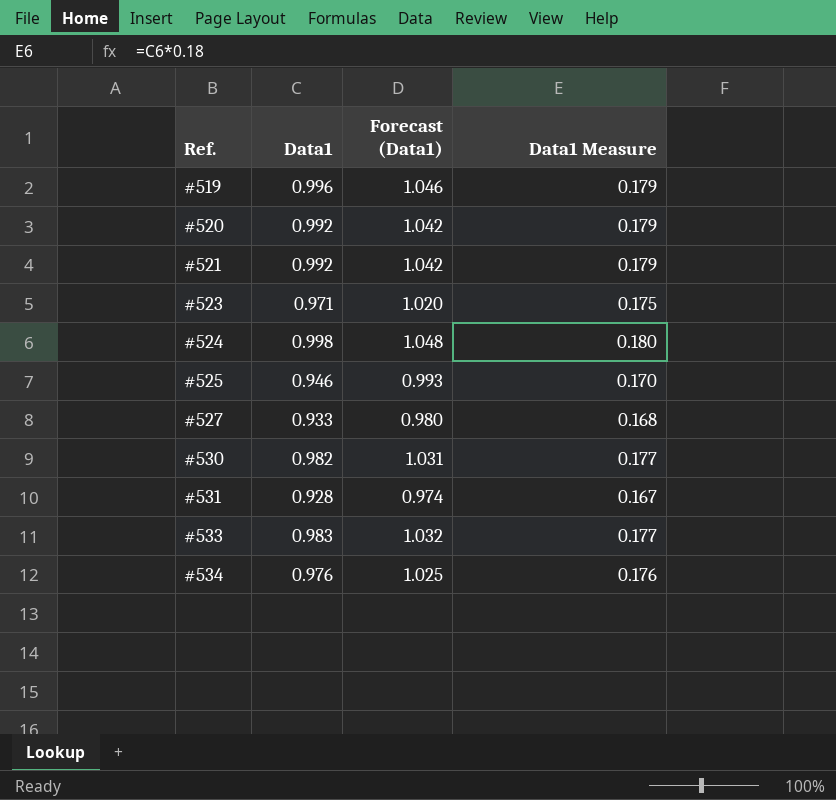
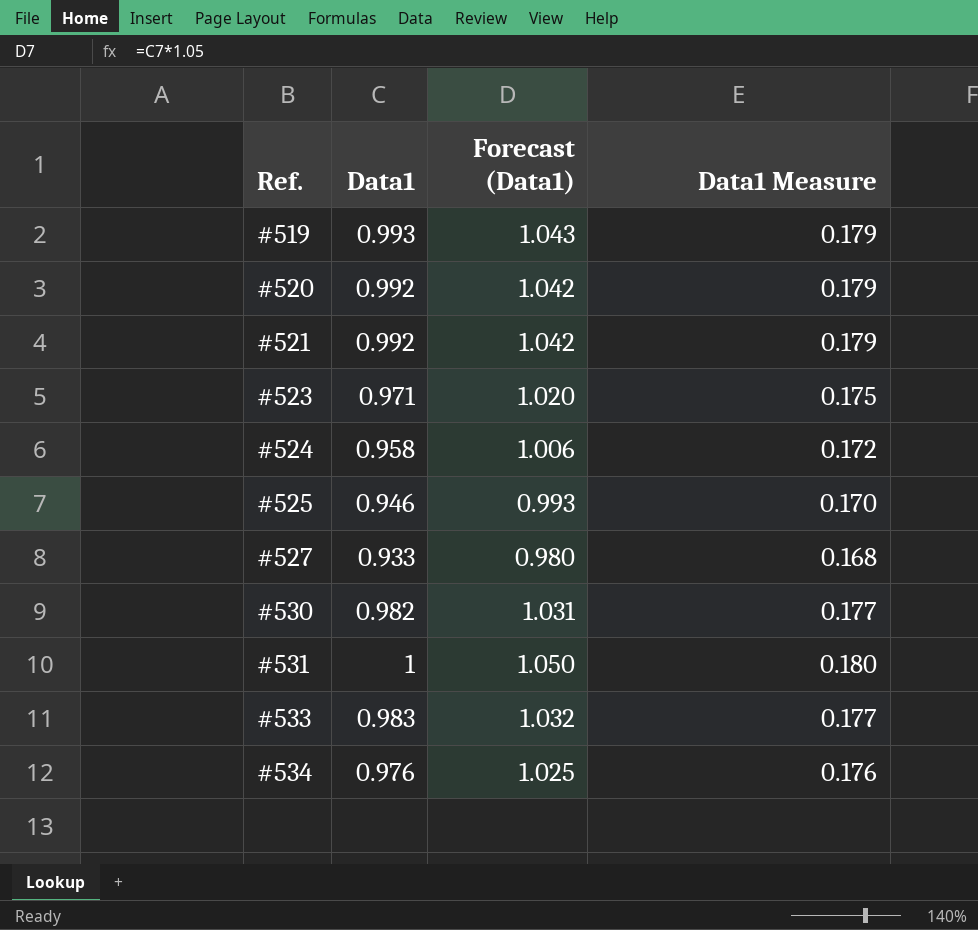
#519 | Data1: 0.996 -> 0.993
#519 | Forecast (Data1): 1.046 -> 1.043
#524 | Data1: 0.998 -> 0.958
#524 | Forecast (Data1): 1.048 -> 1.006
#524 | Data1 Measure: 0.180 -> 0.172
#531 | Data1: 0.928 -> 1
#531 | Forecast (Data1): 0.974 -> 1.050
#531 | Data1 Measure: 0.167 -> 0.180

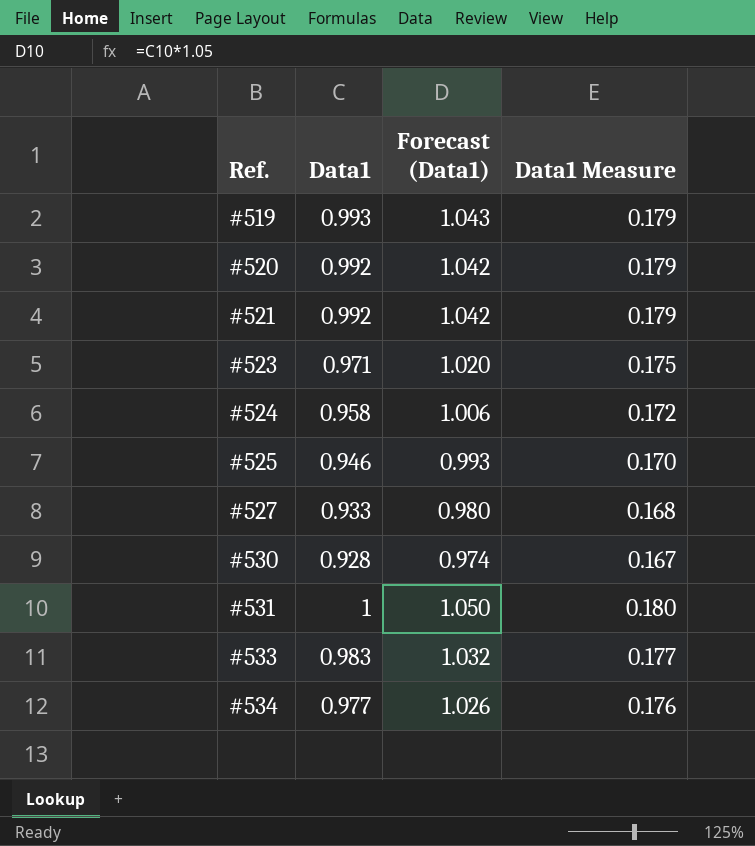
#530 | Data1: 0.982 -> 0.928
#530 | Forecast (Data1): 1.031 -> 0.974
#530 | Data1 Measure: 0.177 -> 0.167
#534 | Data1: 0.976 -> 0.977
#534 | Forecast (Data1): 1.025 -> 1.026

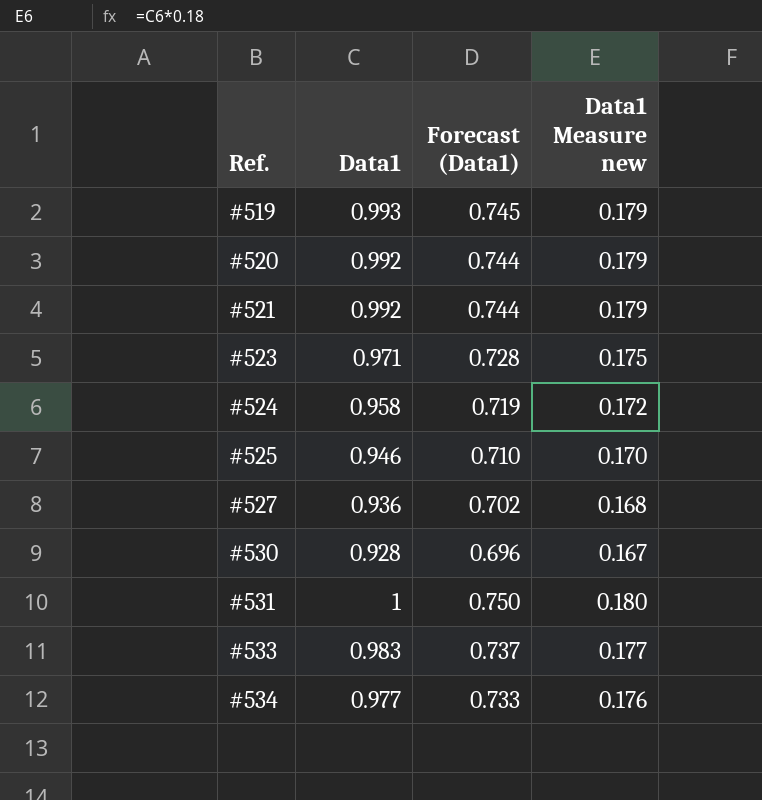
column Forecast (Data1) | formula: [Data1] * 1.05 -> [Data1] * 0.75
column name: Data1 Measure -> Data1 Measure new
#527 | Data1: 0.933 -> 0.936

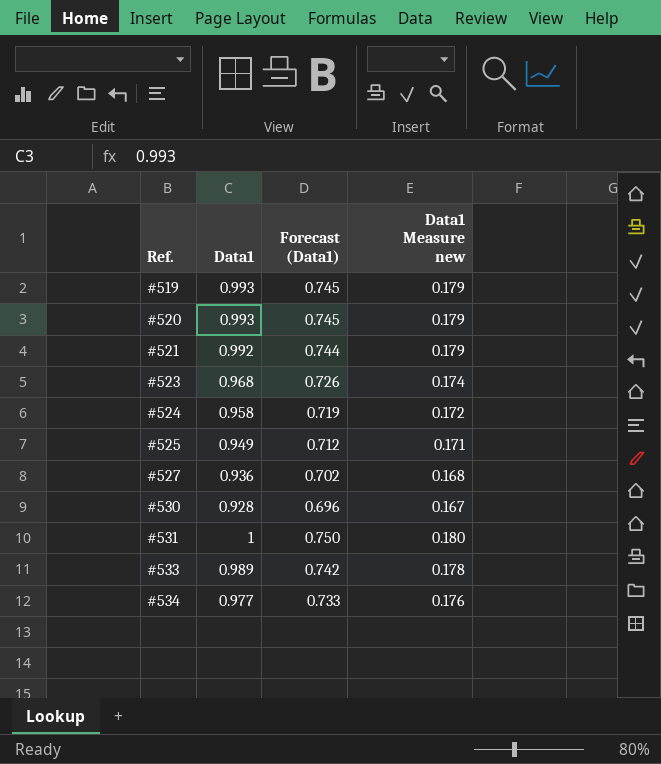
#520 | Data1: 0.992 -> 0.993
#520 | Forecast (Data1): 0.744 -> 0.745
#523 | Data1: 0.971 -> 0.968
#523 | Forecast (Data1): 0.728 -> 0.726
#523 | Data1 Measure new: 0.175 -> 0.174
#525 | Data1: 0.946 -> 0.949
#525 | Forecast (Data1): 0.710 -> 0.712
#525 | Data1 Measure new: 0.170 -> 0.171
#533 | Data1: 0.983 -> 0.989
#533 | Forecast (Data1): 0.737 -> 0.742
#533 | Data1 Measure new: 0.177 -> 0.178

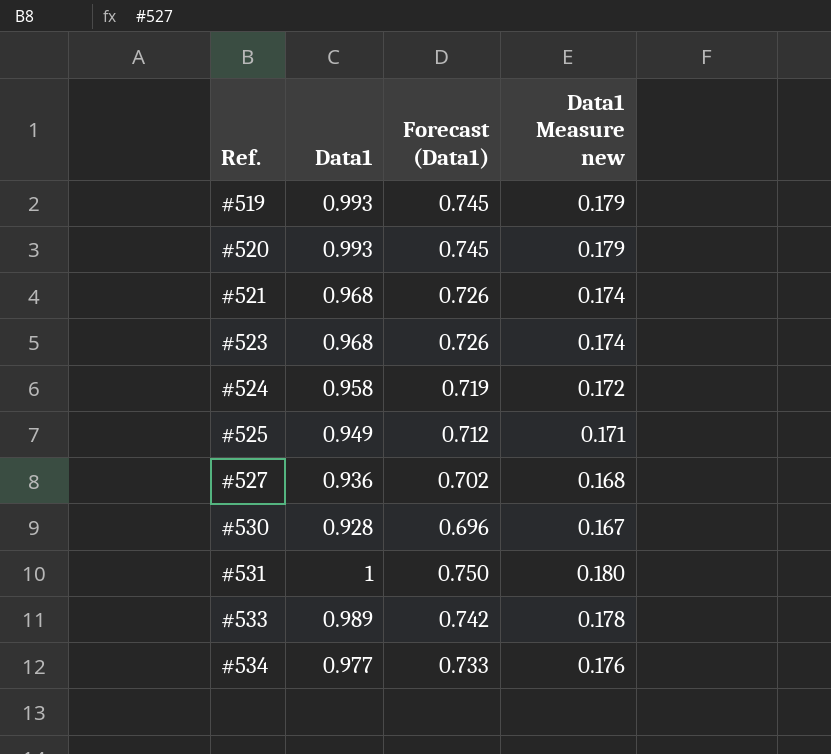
#521 | Data1: 0.992 -> 0.968
#521 | Forecast (Data1): 0.744 -> 0.726
#521 | Data1 Measure new: 0.179 -> 0.174

